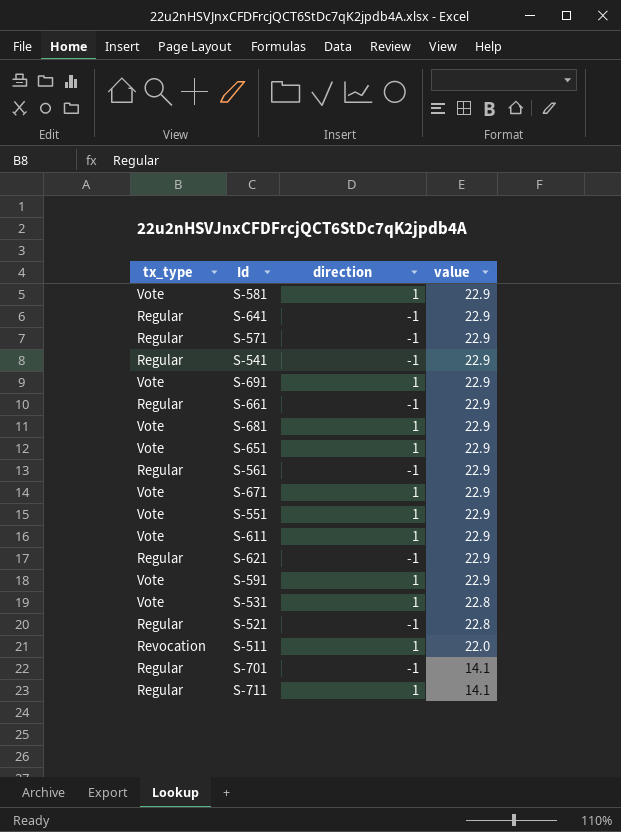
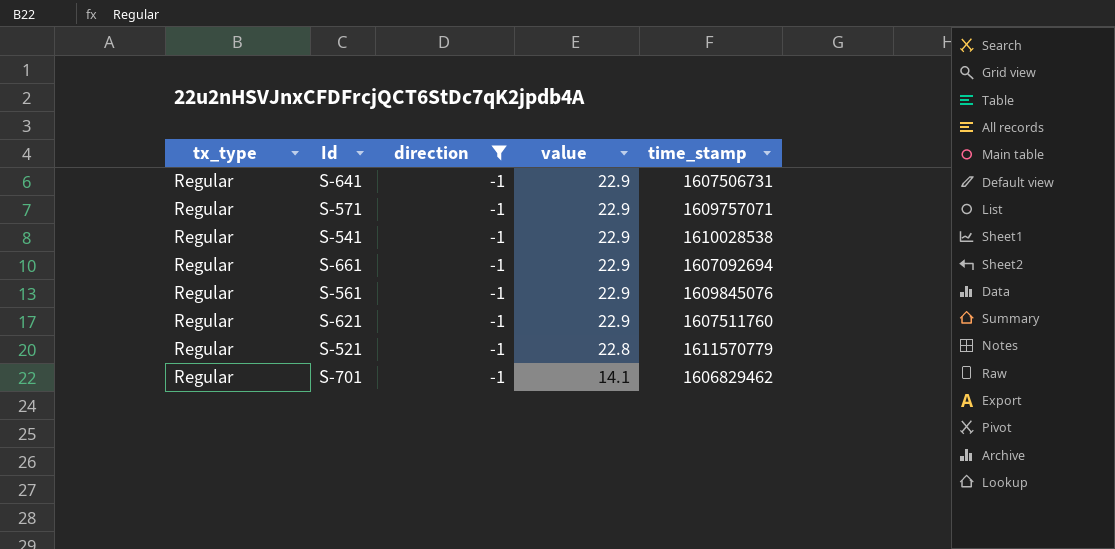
filter: none -> direction = -1
column time_stamp | position: none -> 5

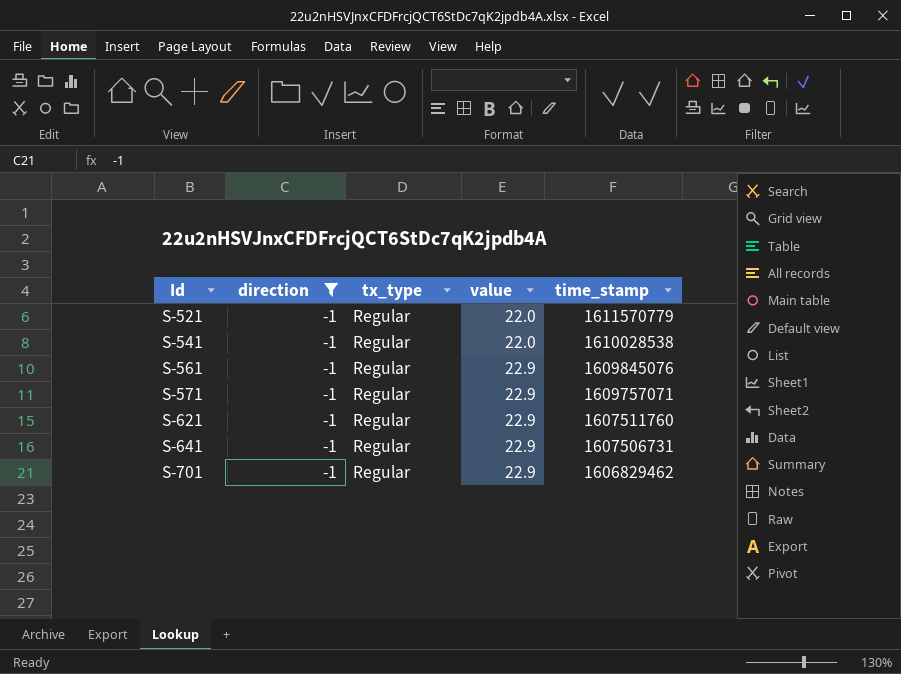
row order: value descending -> Id ascending
column tx_type | position: 1 -> 3
row S-661: Regular | -1 | 22.9 | 1607092694 -> none
S-521 | value: 22.8 -> 22.0
S-541 | value: 22.9 -> 22.0
S-701 | value: 14.1 -> 22.9

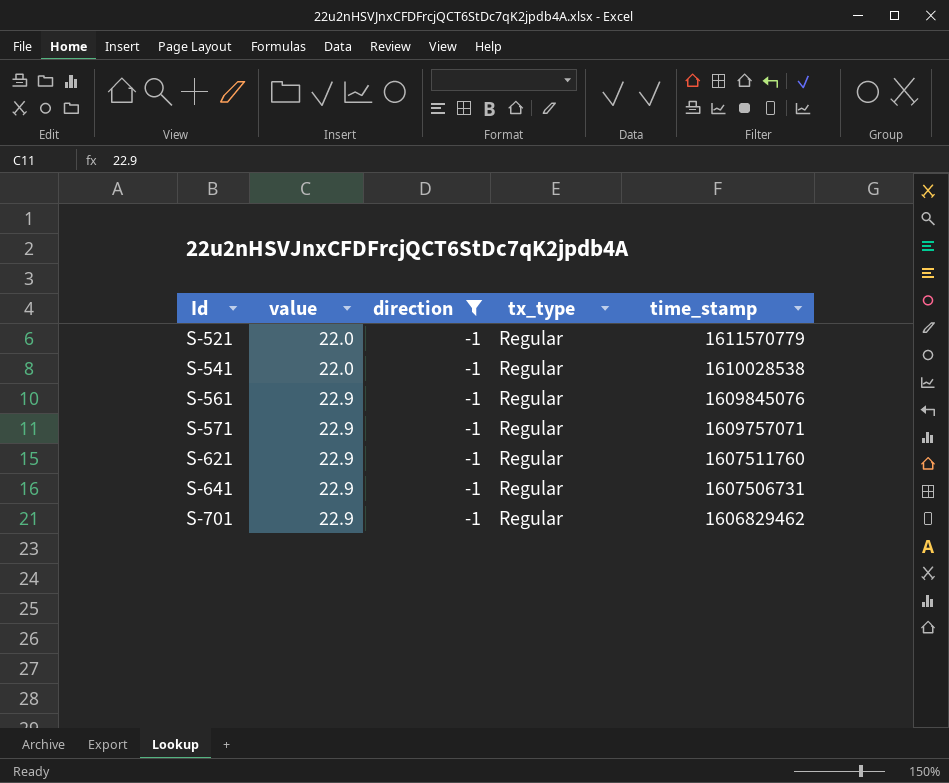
column value | position: 4 -> 2

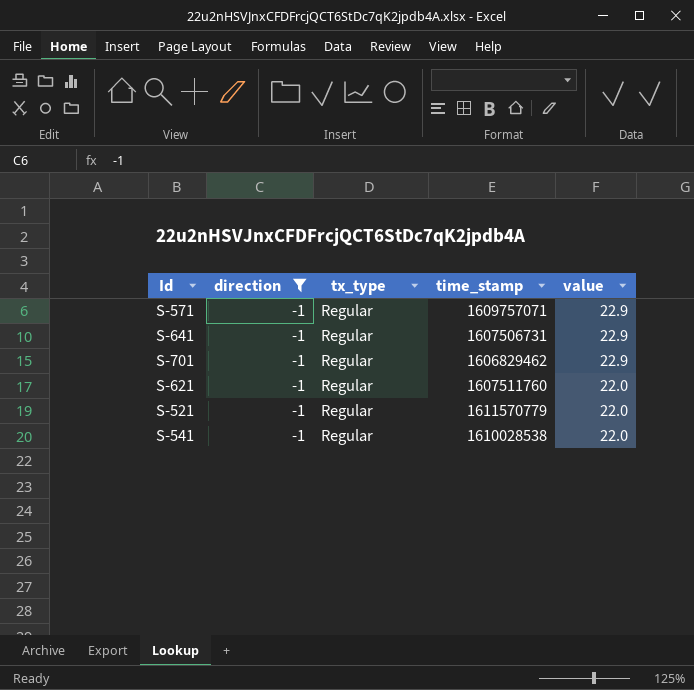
row order: Id ascending -> value descending
column value | position: 2 -> 5
row S-561: 22.9 | -1 | Regular | 1609845076 -> none
S-621 | value: 22.9 -> 22.0

